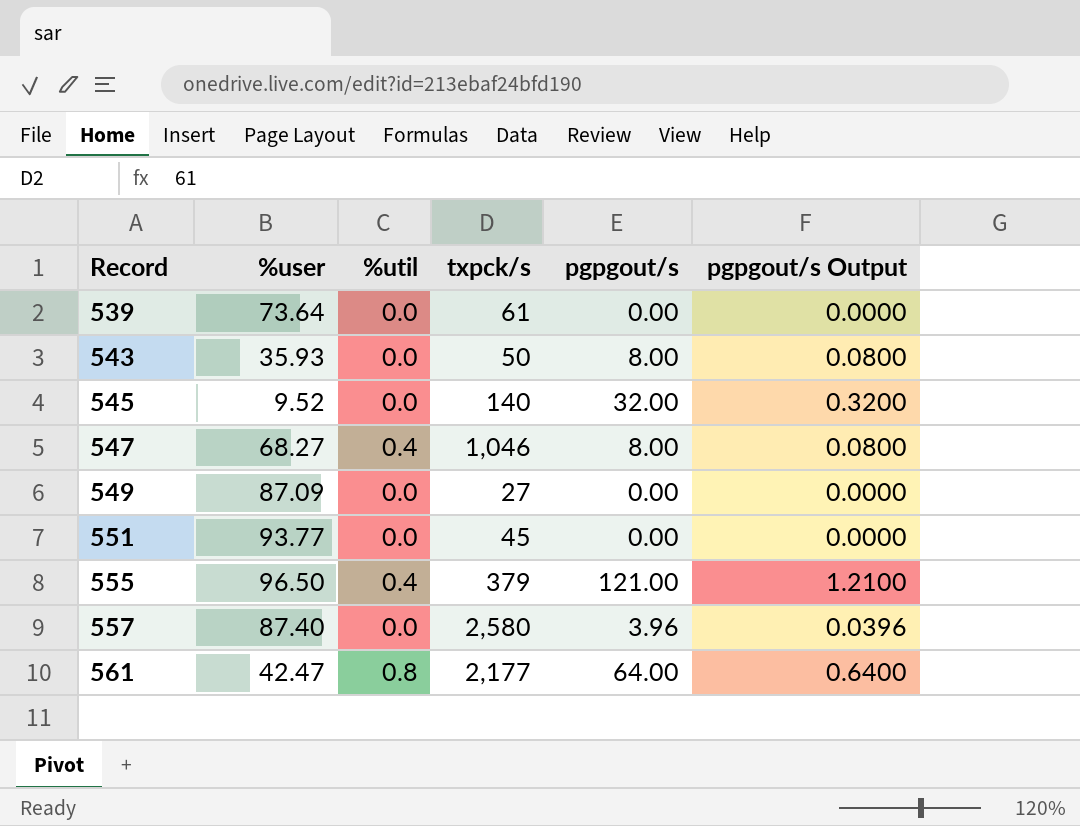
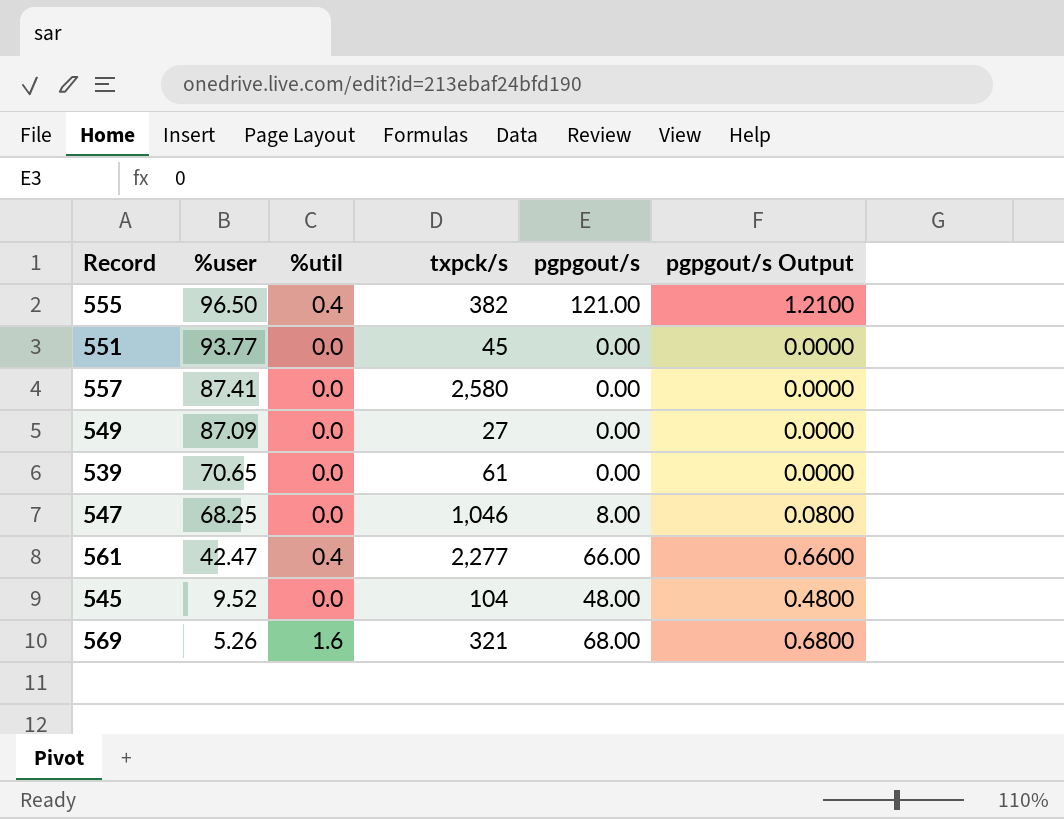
row order: Record ascending -> %user descending
row 543: 35.93 | 0.0 | 50 | 8.00 | 0.0800 -> none
555 | txpck/s: 379 -> 382
557 | %user: 87.40 -> 87.41
557 | pgpgout/s: 3.96 -> 0.00
557 | pgpgout/s Output: 0.0396 -> 0.0000
539 | %user: 73.64 -> 70.65
547 | %user: 68.27 -> 68.25
547 | %util: 0.4 -> 0.0
561 | %util: 0.8 -> 0.4
561 | txpck/s: 2,177 -> 2,277
561 | pgpgout/s: 64.00 -> 66.00
561 | pgpgout/s Output: 0.6400 -> 0.6600
545 | txpck/s: 140 -> 104
545 | pgpgout/s: 32.00 -> 48.00
545 | pgpgout/s Output: 0.3200 -> 0.4800
row 569: none -> 5.26 | 1.6 | 321 | 68.00 | 0.6800

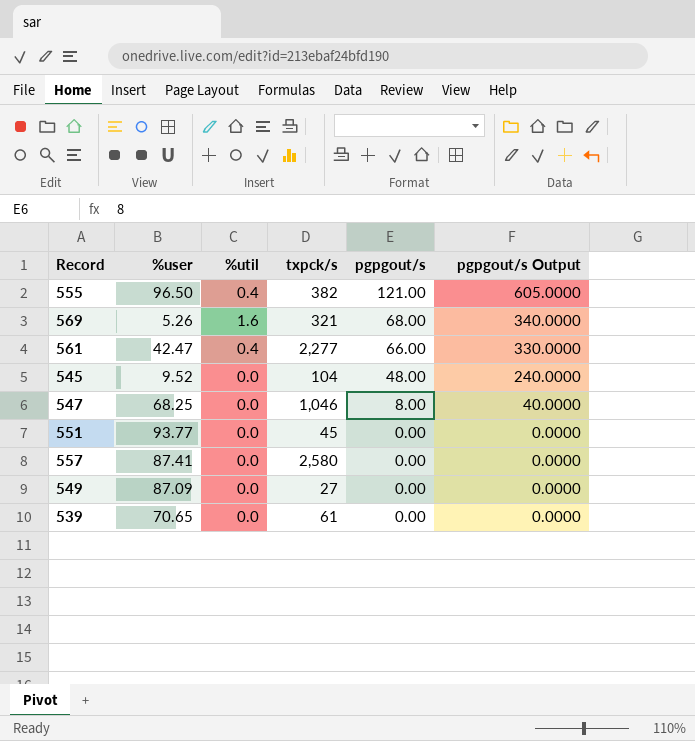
row order: %user descending -> pgpgout/s descending
column pgpgout/s Output | formula: [pgpgout/s] * 0.01 -> [pgpgout/s] * 5

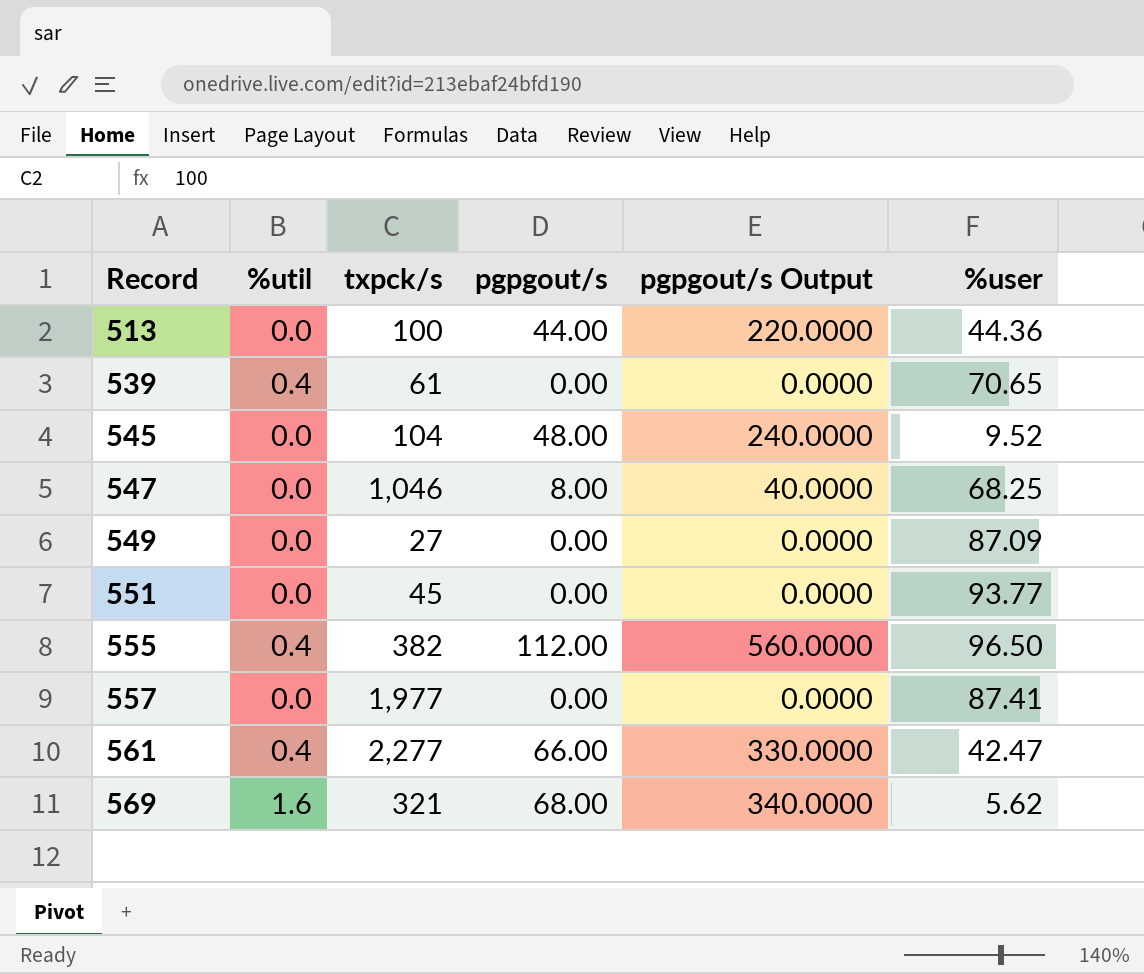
row order: pgpgout/s descending -> Record ascending
column %user | position: 2 -> 6
row 513: none -> 0.0 | 100 | 44.00 | 220.0000 | 44.36
539 | %util: 0.0 -> 0.4
555 | pgpgout/s: 121.00 -> 112.00
555 | pgpgout/s Output: 605.0000 -> 560.0000
557 | txpck/s: 2,580 -> 1,977
569 | %user: 5.26 -> 5.62

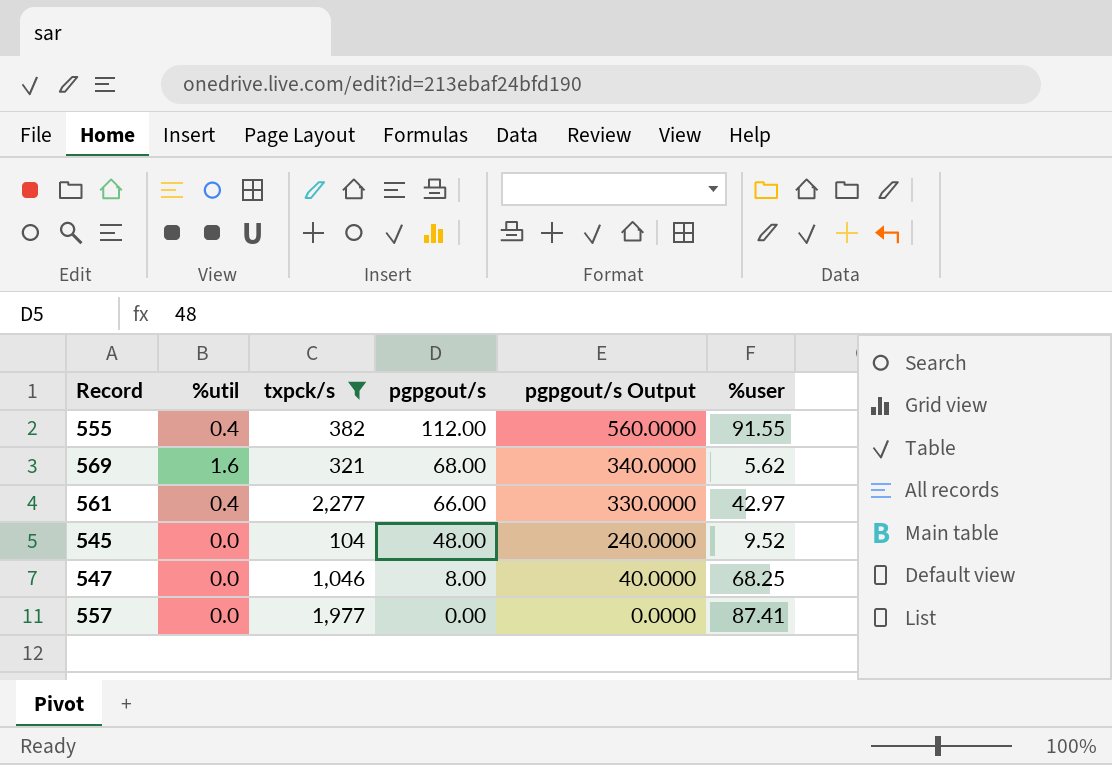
filter: none -> txpck/s >= 104
row order: Record ascending -> pgpgout/s descending
555 | %user: 96.50 -> 91.55
561 | %user: 42.47 -> 42.97

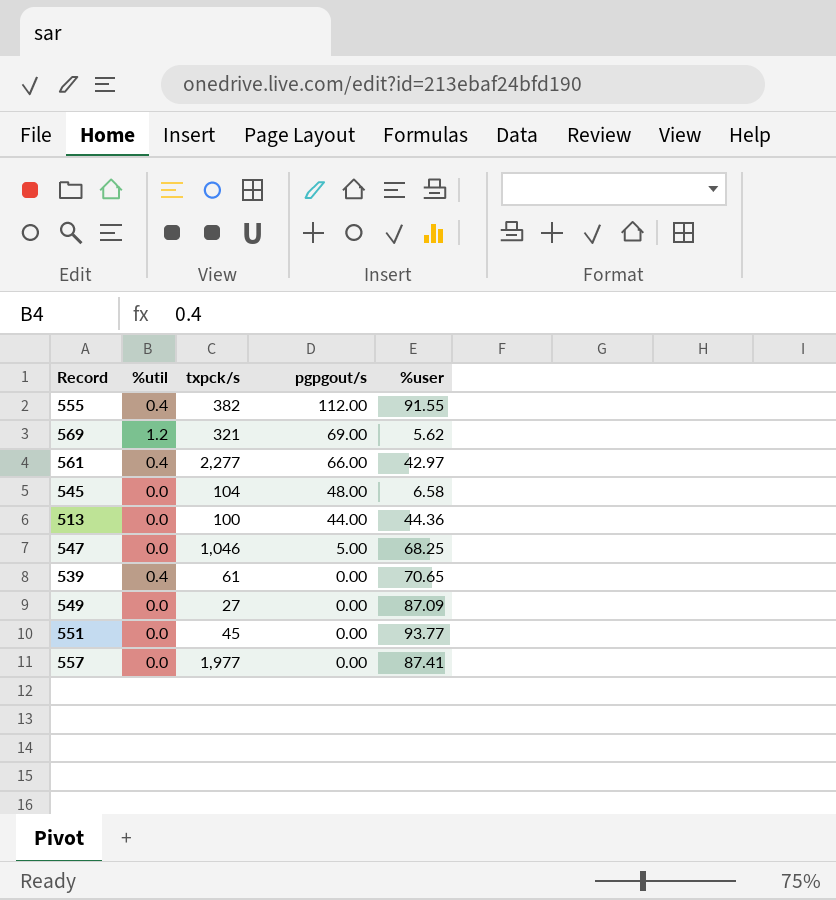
filter: txpck/s >= 104 -> none
column pgpgout/s Output | formula: [pgpgout/s] * 5 -> none
569 | %util: 1.6 -> 1.2
569 | pgpgout/s: 68.00 -> 69.00
545 | %user: 9.52 -> 6.58
547 | pgpgout/s: 8.00 -> 5.00

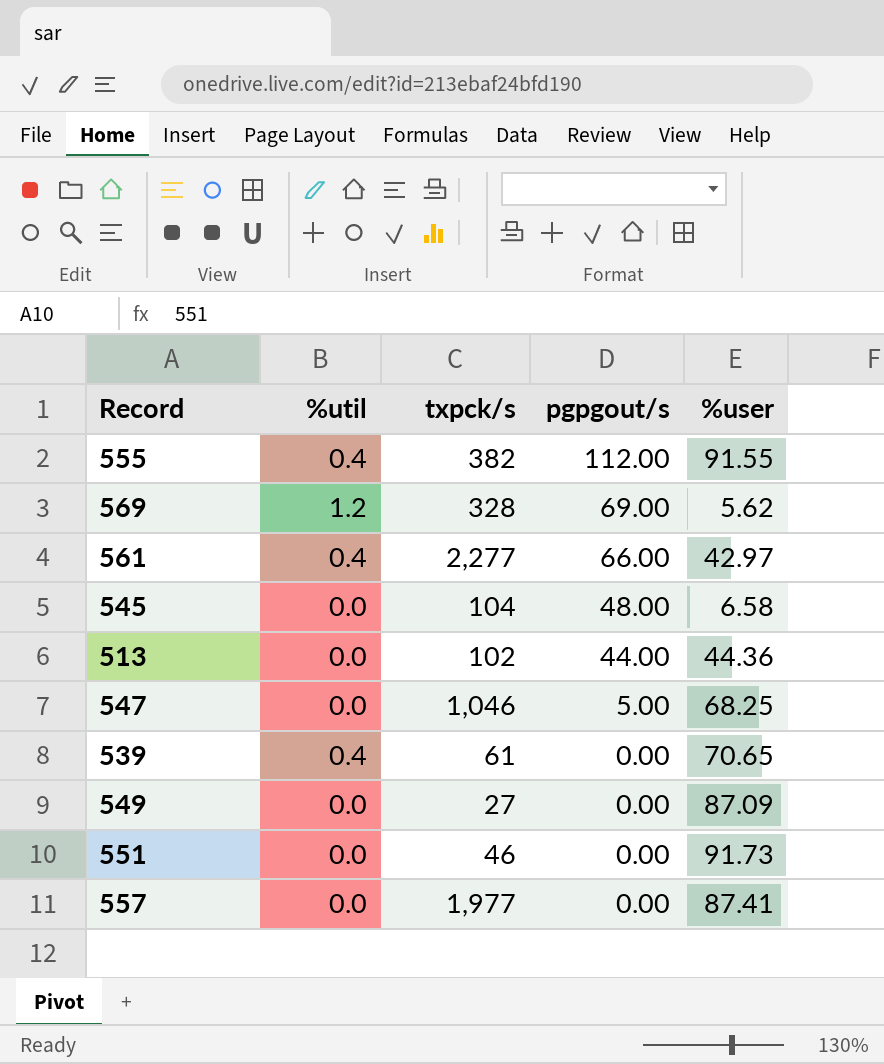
569 | txpck/s: 321 -> 328
513 | txpck/s: 100 -> 102
551 | txpck/s: 45 -> 46
551 | %user: 93.77 -> 91.73

